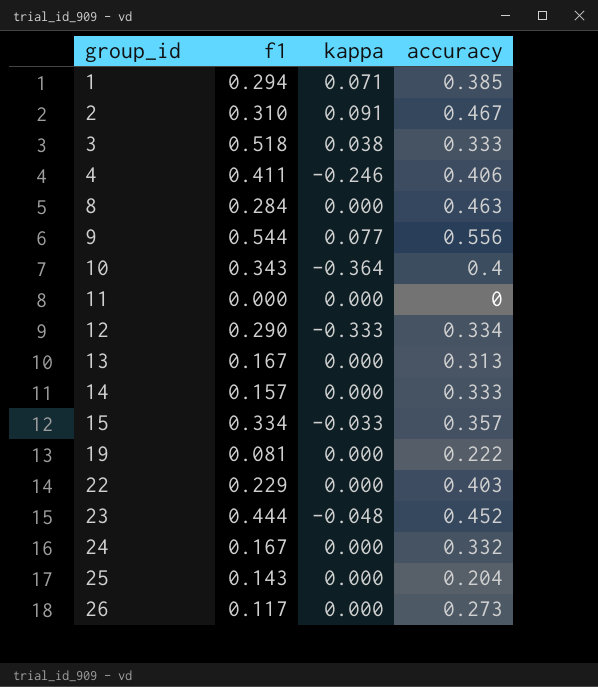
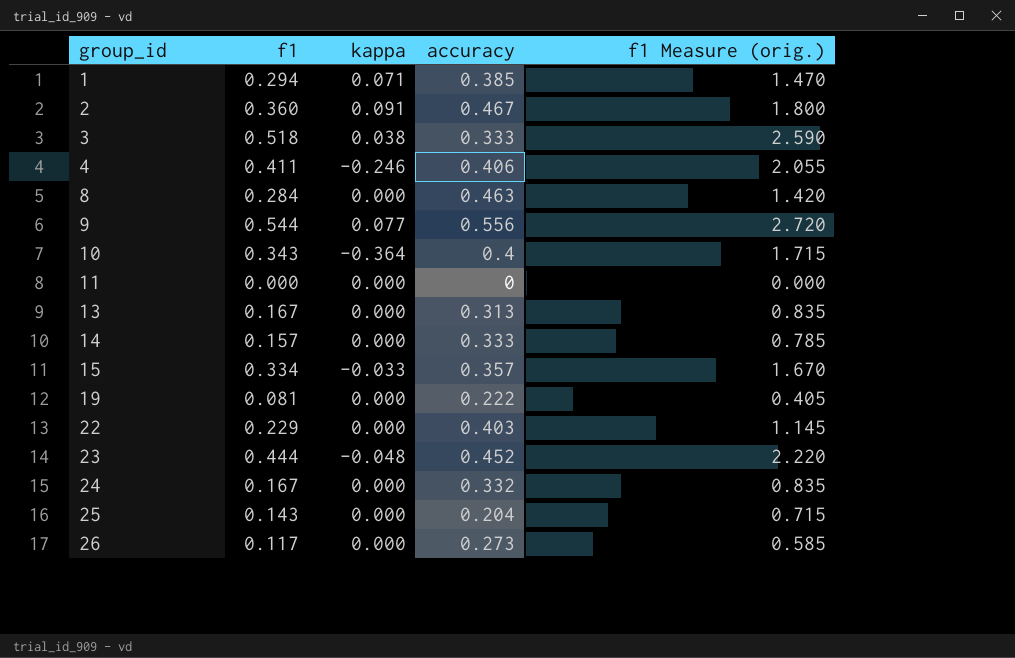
column f1 Measure (orig.) | formula: none -> [f1] * 5
row 12: 0.290 | -0.333 | 0.334 -> none
2 | f1: 0.310 -> 0.360

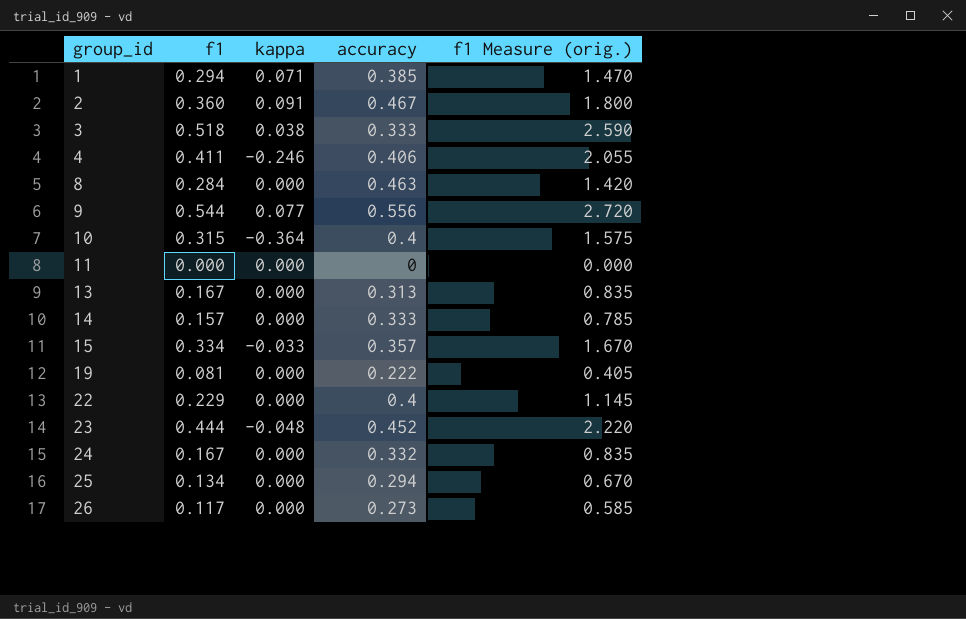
10 | f1: 0.343 -> 0.315
10 | f1 Measure (orig.): 1.715 -> 1.575
22 | accuracy: 0.403 -> 0.4
25 | f1: 0.143 -> 0.134
25 | accuracy: 0.204 -> 0.294
25 | f1 Measure (orig.): 0.715 -> 0.670

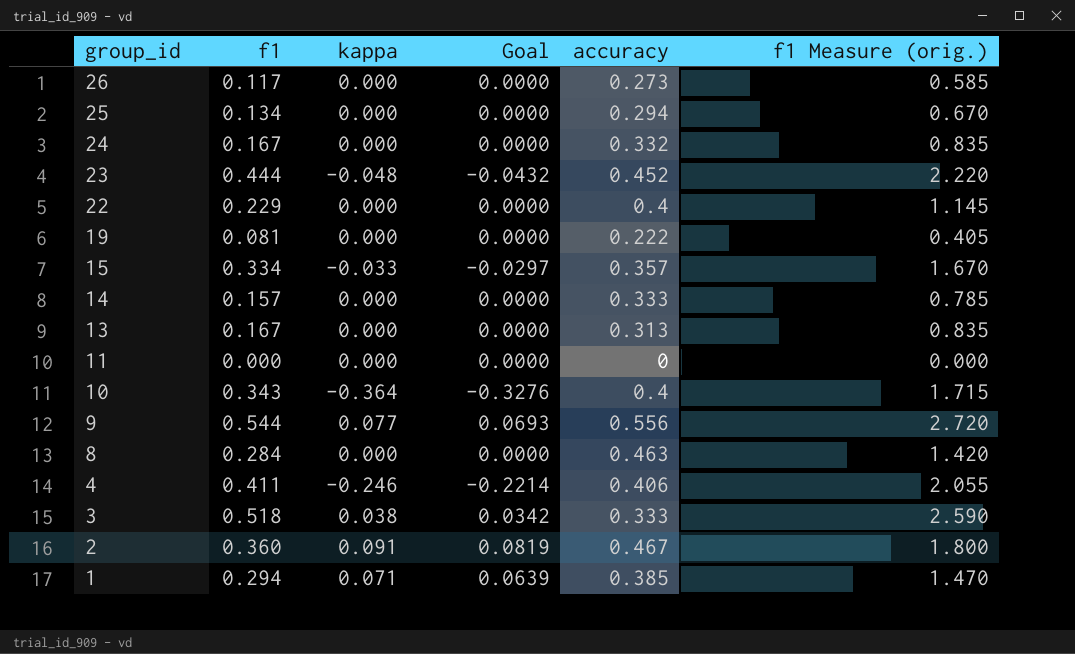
row order: group_id ascending -> group_id descending
column Goal | formula: none -> [kappa] * 0.9
10 | f1: 0.315 -> 0.343
10 | f1 Measure (orig.): 1.575 -> 1.715

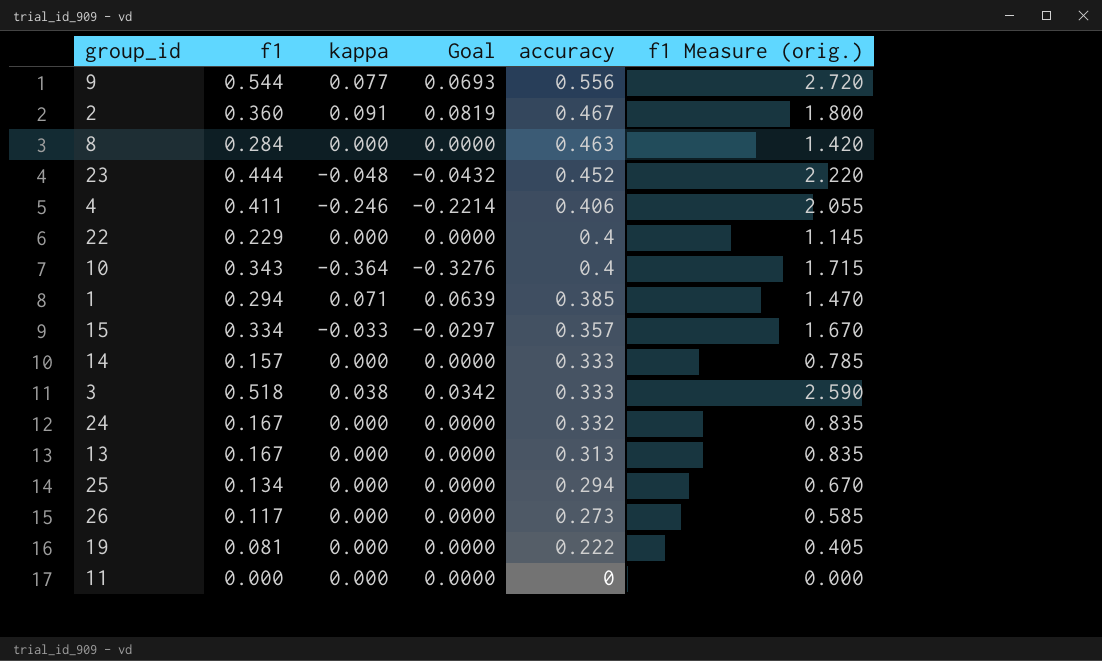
row order: group_id descending -> accuracy descending

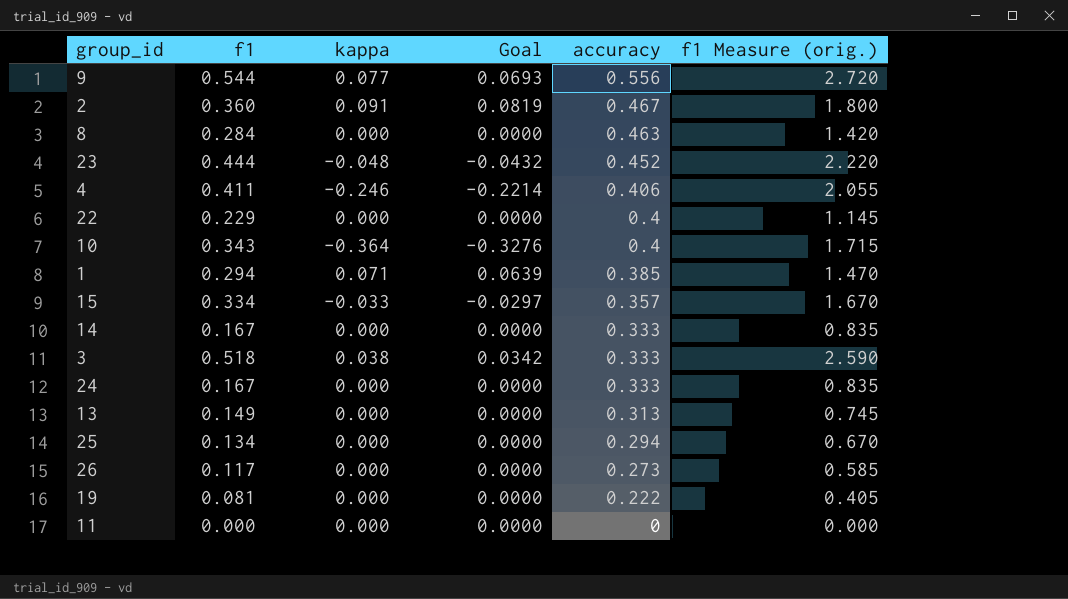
14 | f1: 0.157 -> 0.167
14 | f1 Measure (orig.): 0.785 -> 0.835
24 | accuracy: 0.332 -> 0.333
13 | f1: 0.167 -> 0.149
13 | f1 Measure (orig.): 0.835 -> 0.745

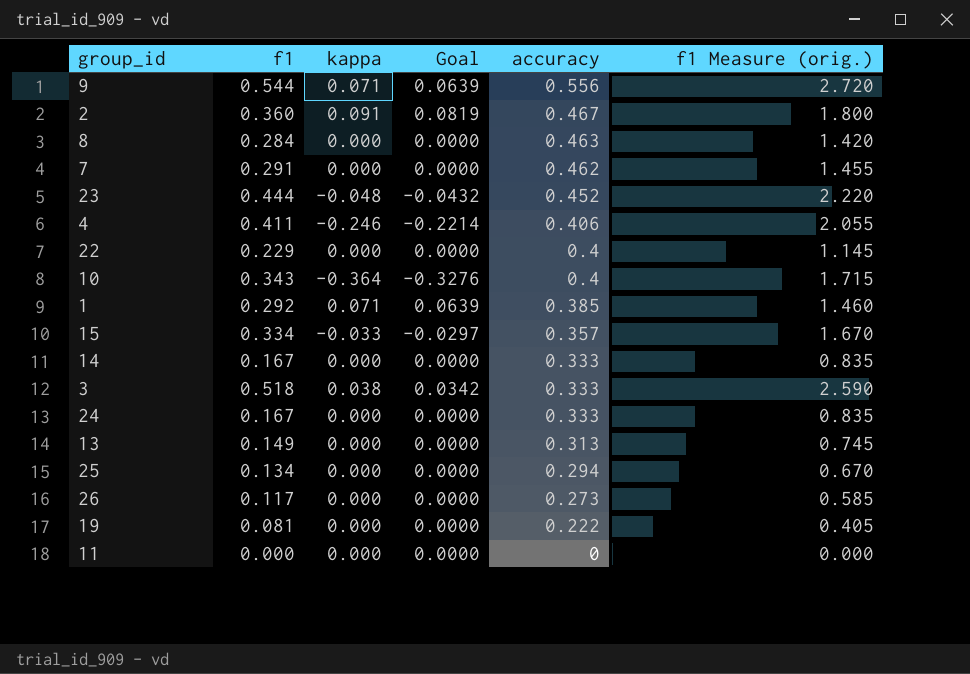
9 | kappa: 0.077 -> 0.071
9 | Goal: 0.0693 -> 0.0639
row 7: none -> 0.291 | 0.000 | 0.0000 | 0.462 | 1.455
1 | f1: 0.294 -> 0.292
1 | f1 Measure (orig.): 1.470 -> 1.460

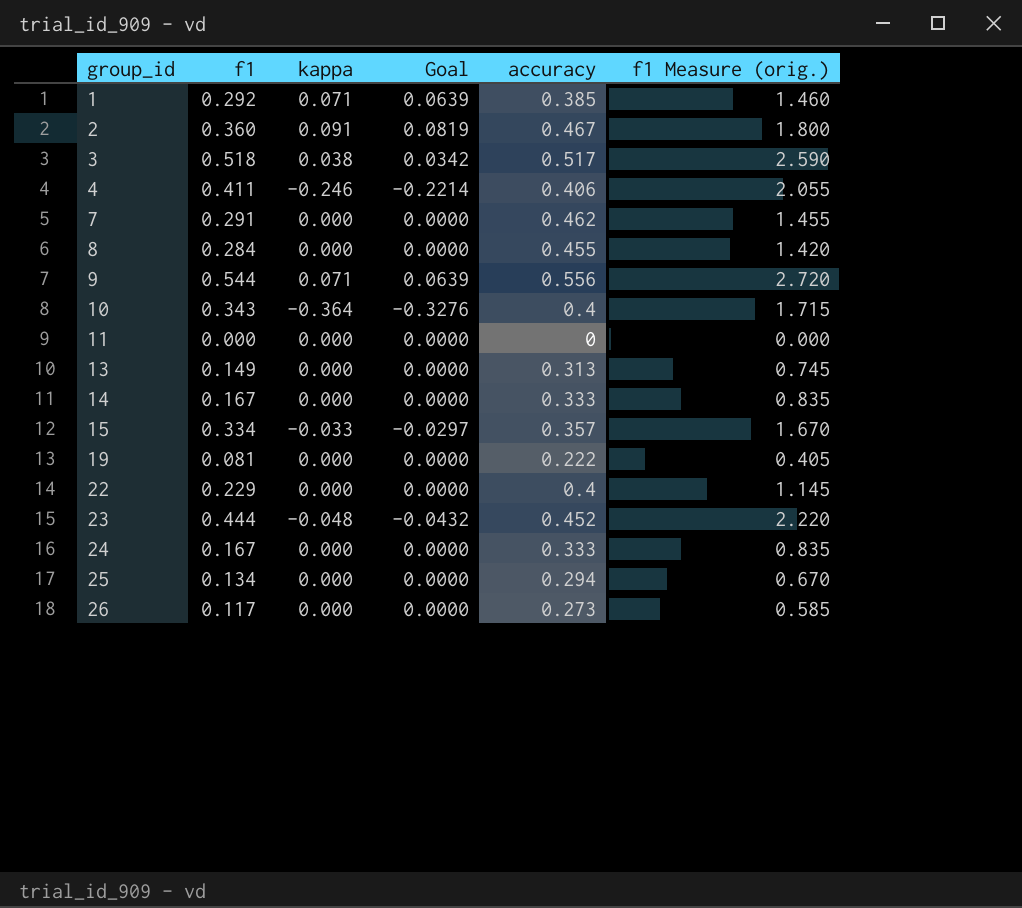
row order: accuracy descending -> group_id ascending
3 | accuracy: 0.333 -> 0.517
8 | accuracy: 0.463 -> 0.455

